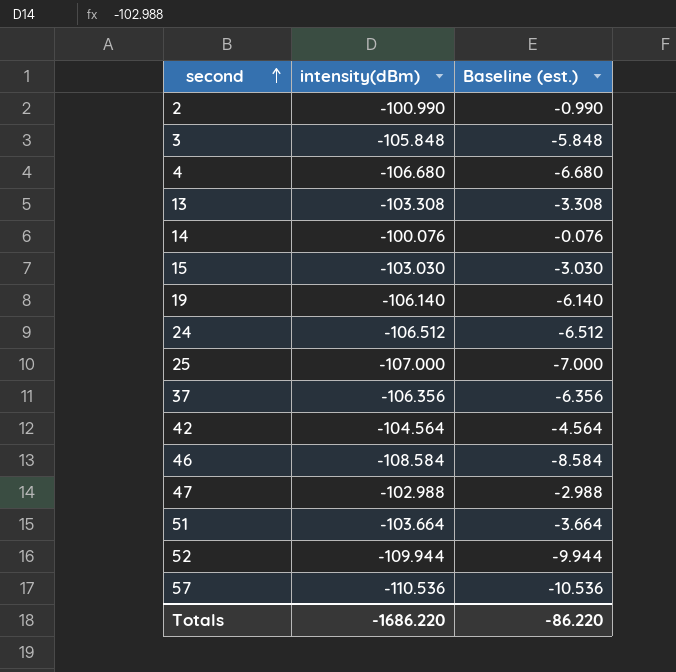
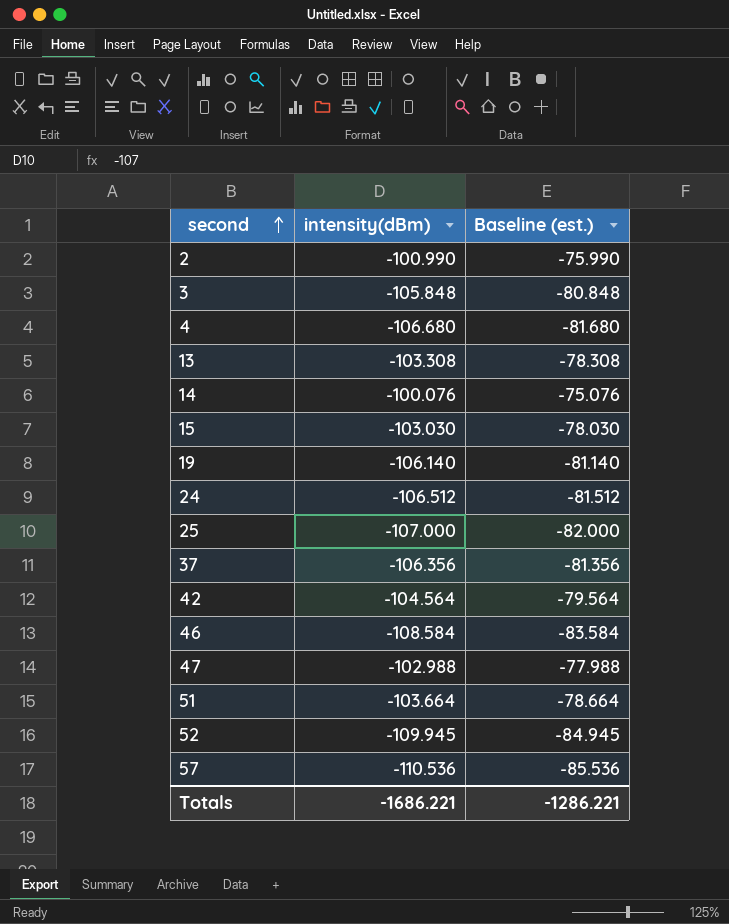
column Baseline (est.) | formula: [intensity(dBm)] + 100 -> [intensity(dBm)] + 25
52 | intensity(dBm): -109.944 -> -109.945
Totals | intensity(dBm): -1686.220 -> -1686.221
Totals | Baseline (est.): -86.220 -> -1286.221

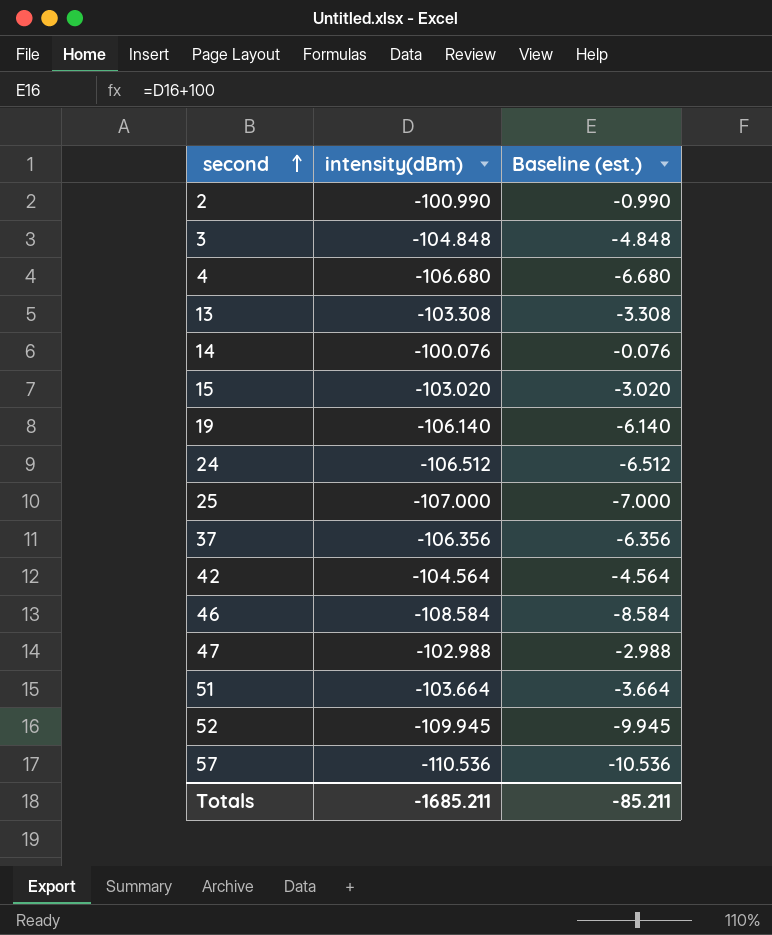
column Baseline (est.) | formula: [intensity(dBm)] + 25 -> [intensity(dBm)] + 100
3 | intensity(dBm): -105.848 -> -104.848
15 | intensity(dBm): -103.030 -> -103.020
Totals | intensity(dBm): -1686.221 -> -1685.211
Totals | Baseline (est.): -1286.221 -> -85.211

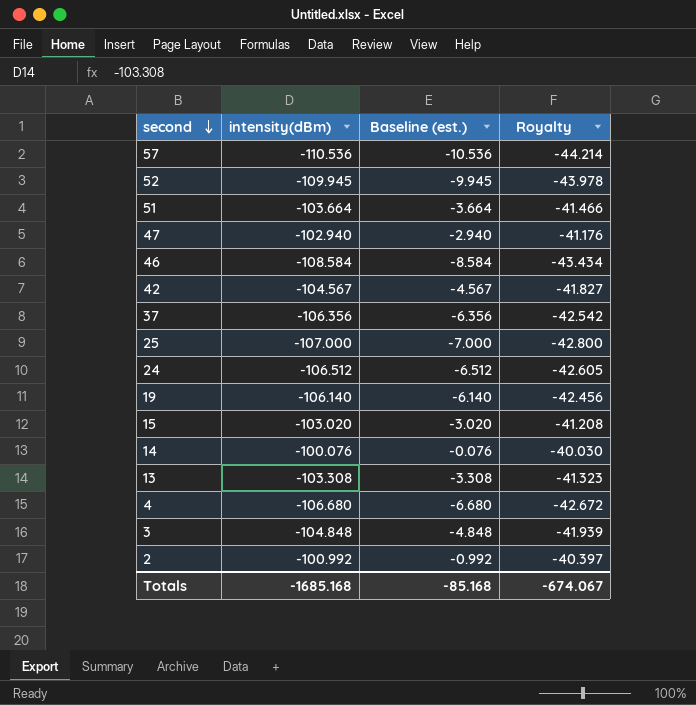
row order: second ascending -> second descending
column Royalty | formula: none -> [intensity(dBm)] * 0.4
47 | intensity(dBm): -102.988 -> -102.940
47 | Baseline (est.): -2.988 -> -2.940
42 | intensity(dBm): -104.564 -> -104.567
42 | Baseline (est.): -4.564 -> -4.567
2 | intensity(dBm): -100.990 -> -100.992
2 | Baseline (est.): -0.990 -> -0.992
Totals | intensity(dBm): -1685.211 -> -1685.168
Totals | Baseline (est.): -85.211 -> -85.168

